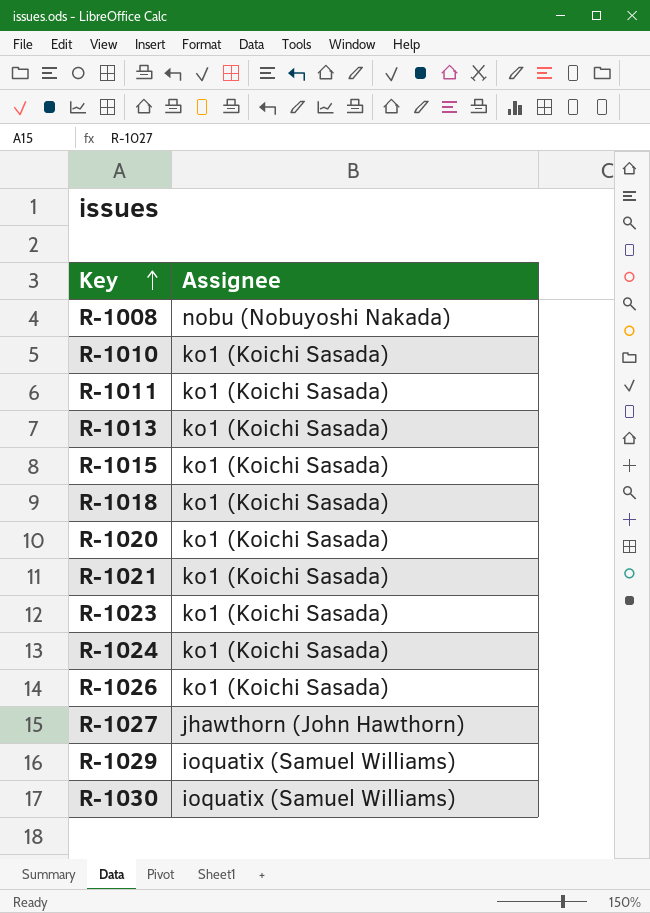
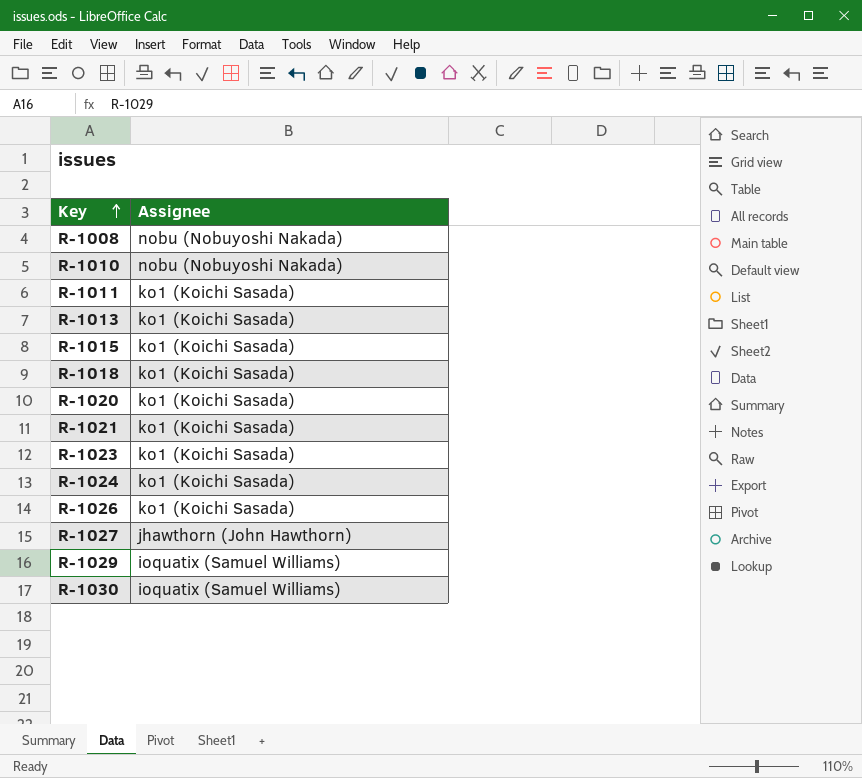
R-1010 | Assignee: ko1 (Koichi Sasada) -> nobu (Nobuyoshi Nakada)

